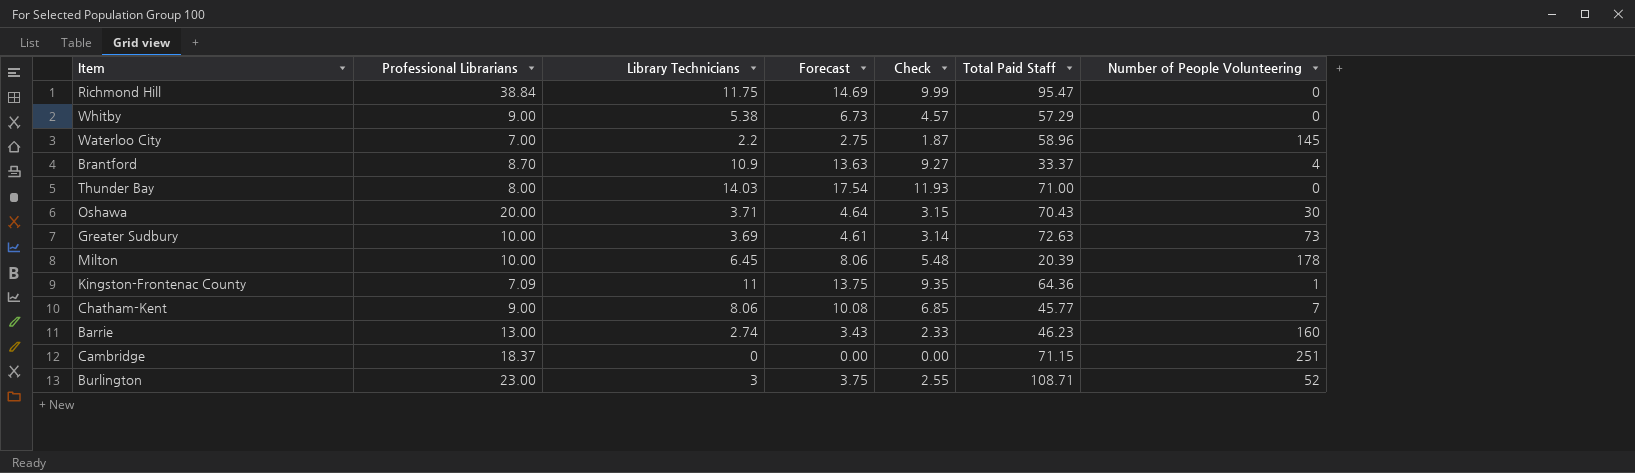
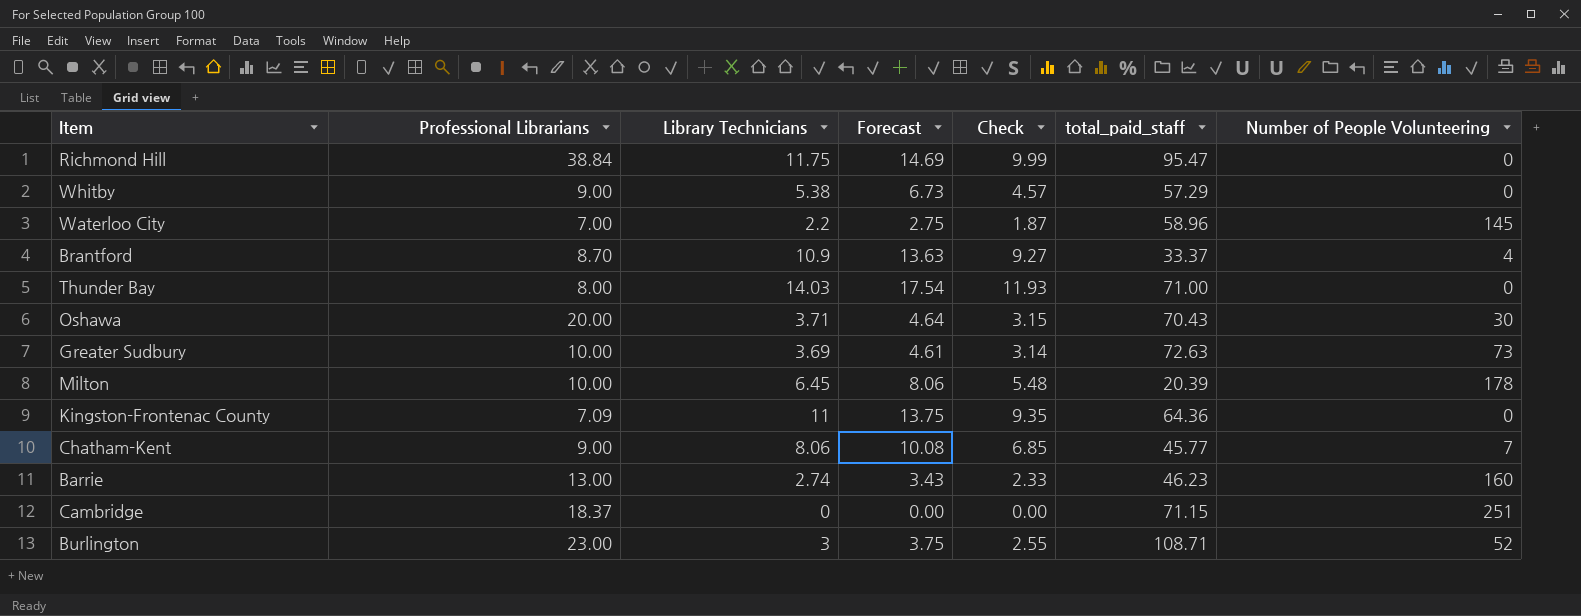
column name: Total Paid Staff -> total_paid_staff
Kingston-Frontenac County | Number of People Volunteering: 1 -> 0

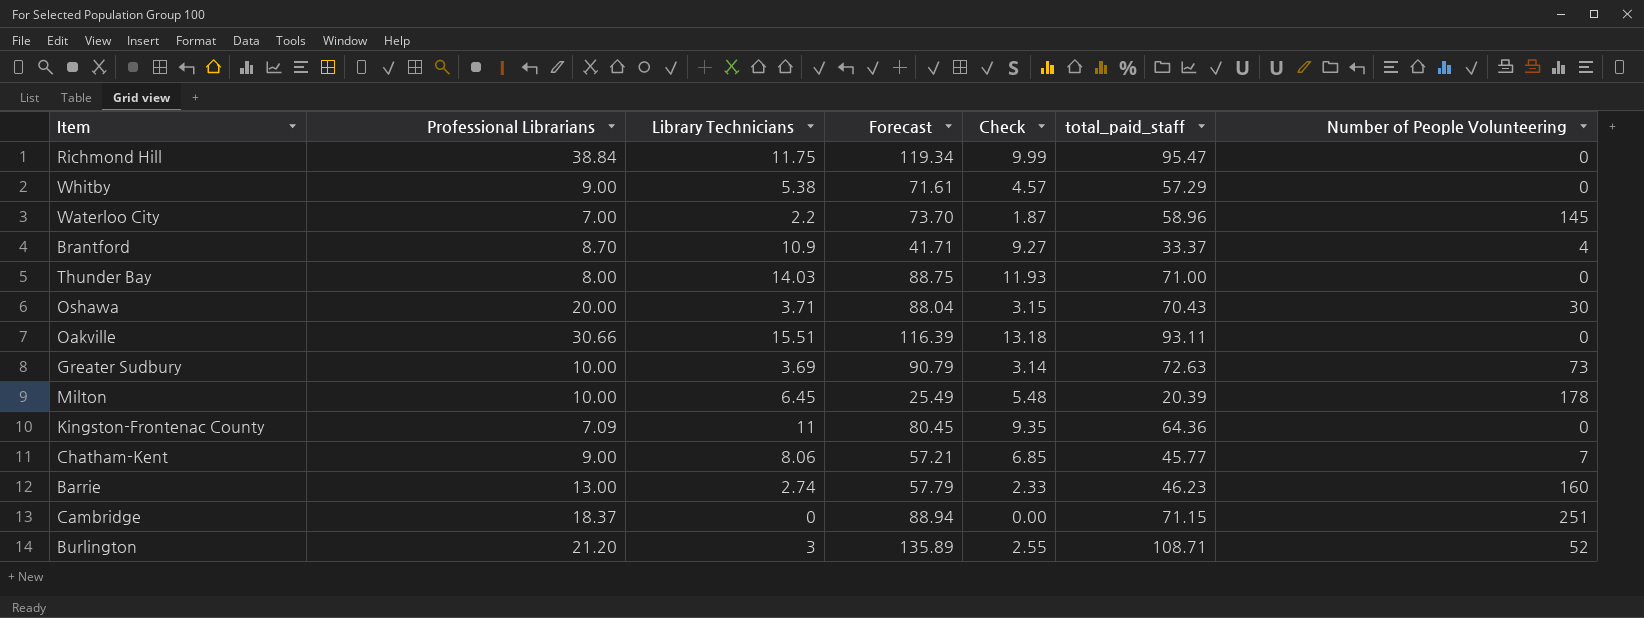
column Forecast | formula: [Library Technicians] * 1.25 -> [total_paid_staff] * 1.25
row Oakville: none -> 30.66 | 15.51 | 116.39 | 13.18 | 93.11 | 0
Burlington | Professional Librarians: 23.00 -> 21.20

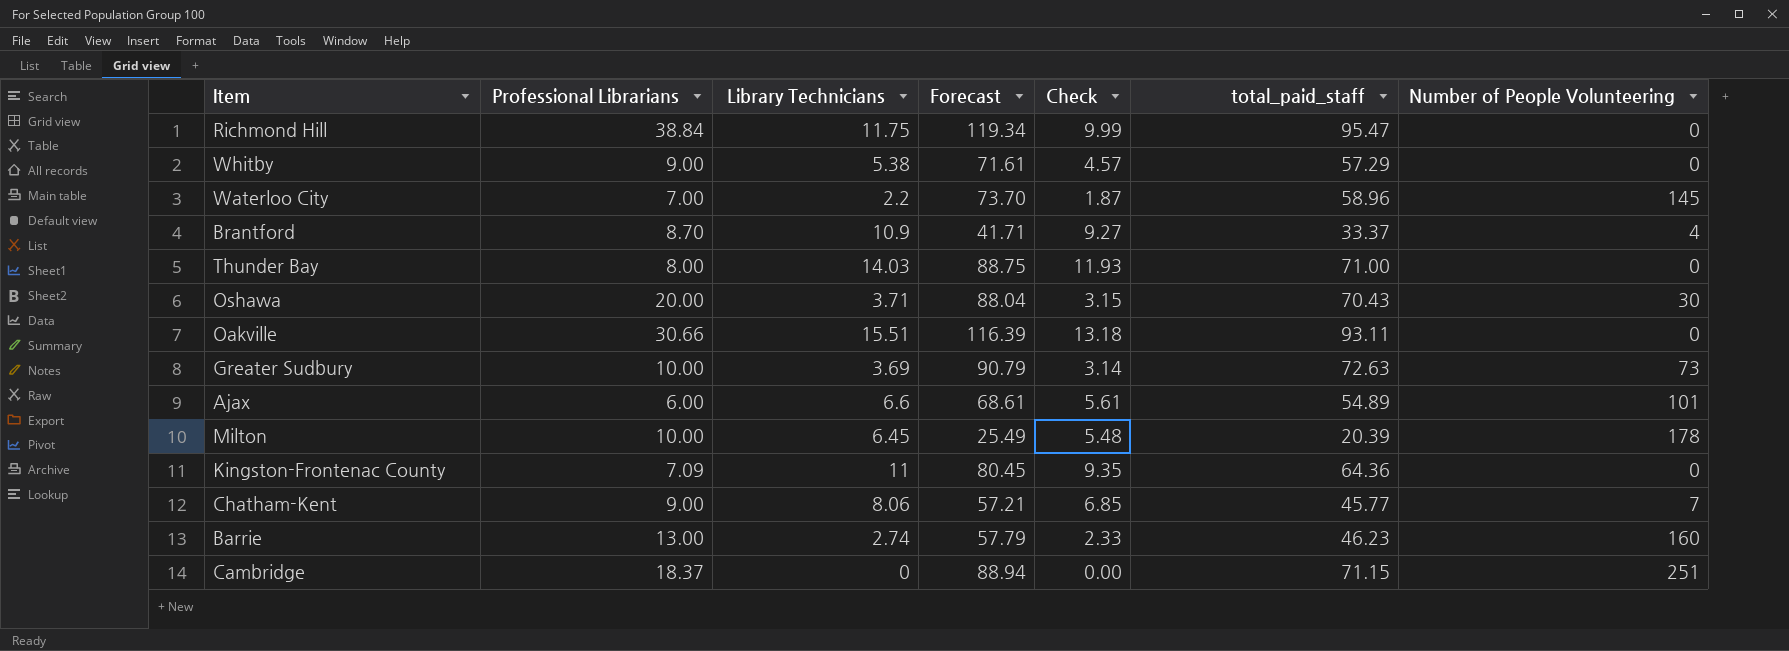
row Burlington: 21.20 | 3 | 135.89 | 2.55 | 108.71 | 52 -> none
row Ajax: none -> 6.00 | 6.6 | 68.61 | 5.61 | 54.89 | 101

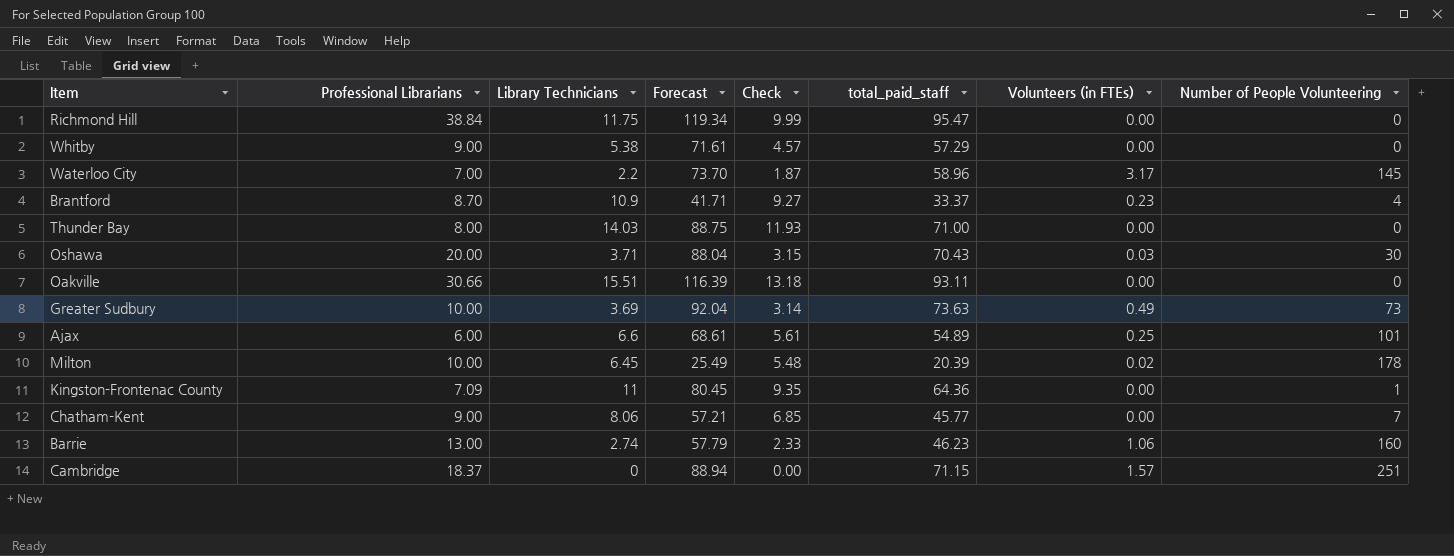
column Volunteers (in FTEs) | position: none -> 7
Greater Sudbury | Forecast: 90.79 -> 92.04
Greater Sudbury | total_paid_staff: 72.63 -> 73.63
Kingston-Frontenac County | Number of People Volunteering: 0 -> 1

